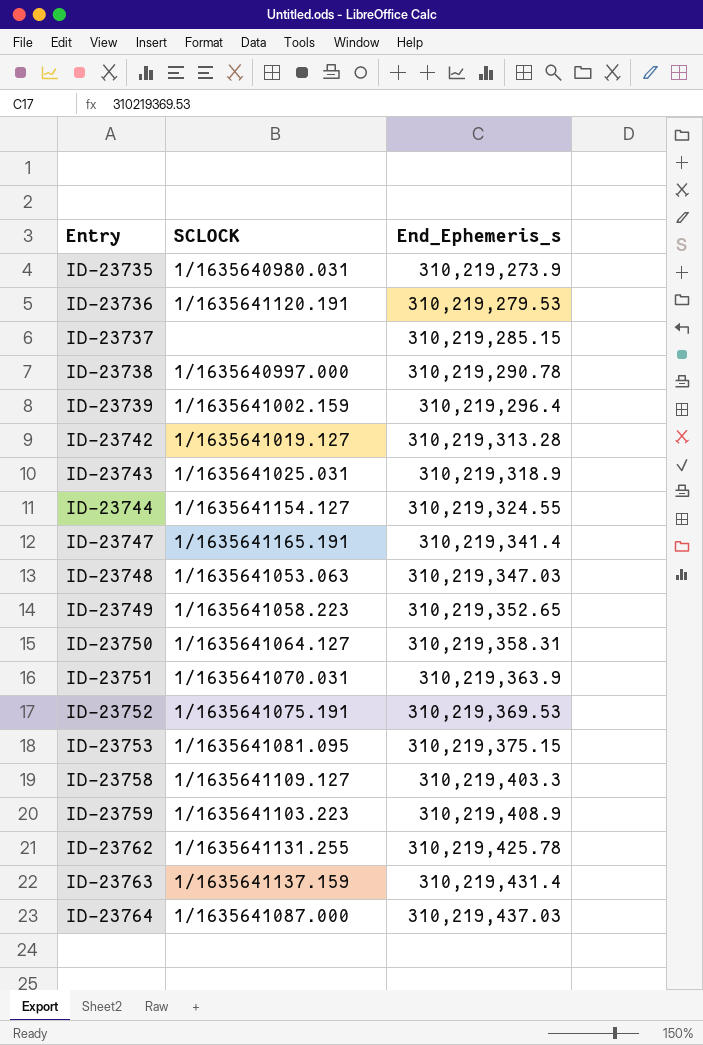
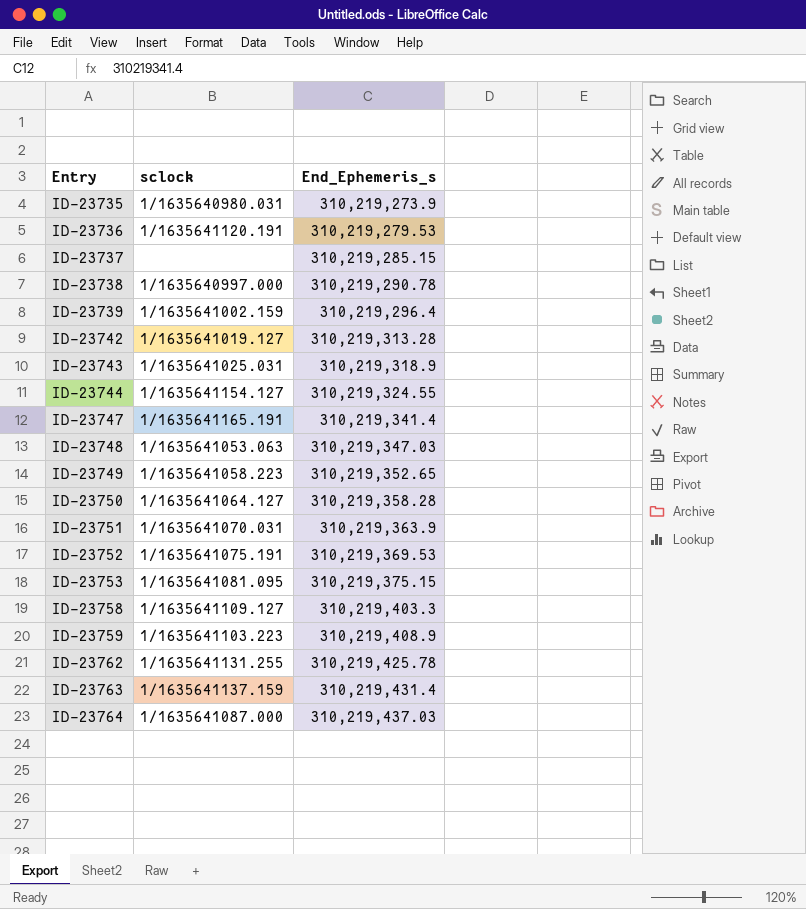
column name: SCLOCK -> sclock
ID-23750 | End_Ephemeris_s: 310,219,358.31 -> 310,219,358.28

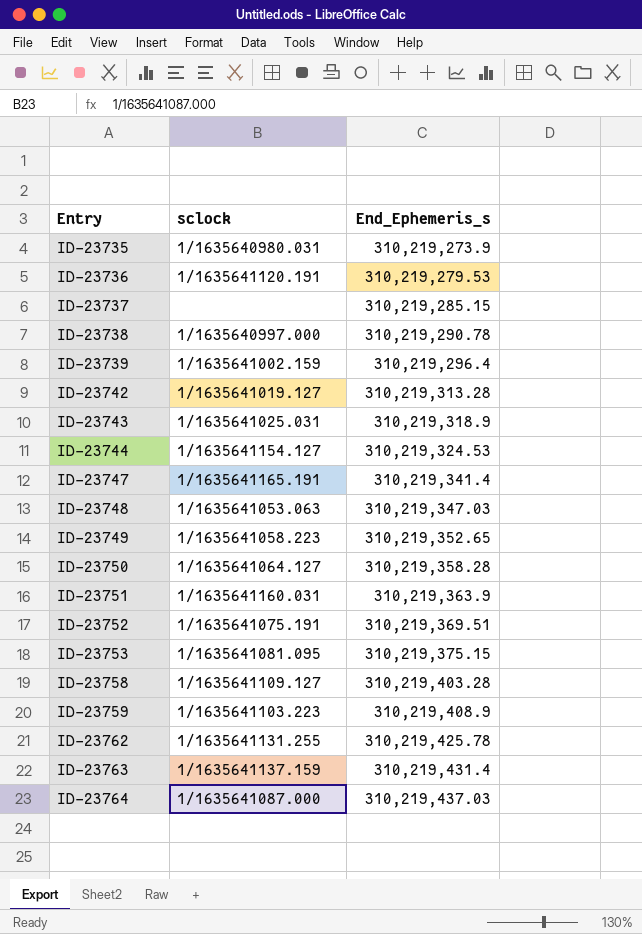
ID-23744 | End_Ephemeris_s: 310,219,324.55 -> 310,219,324.53
ID-23751 | sclock: 1/1635641070.031 -> 1/1635641160.031
ID-23752 | End_Ephemeris_s: 310,219,369.53 -> 310,219,369.51
ID-23758 | End_Ephemeris_s: 310,219,403.3 -> 310,219,403.28

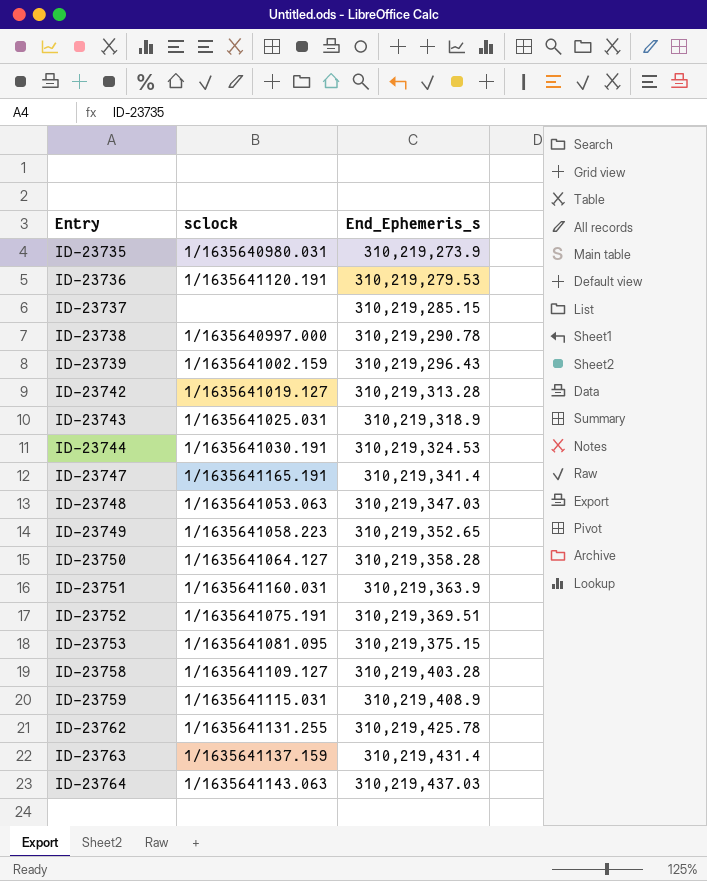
ID-23739 | End_Ephemeris_s: 310,219,296.4 -> 310,219,296.43
ID-23744 | sclock: 1/1635641154.127 -> 1/1635641030.191
ID-23759 | sclock: 1/1635641103.223 -> 1/1635641115.031
ID-23764 | sclock: 1/1635641087.000 -> 1/1635641143.063

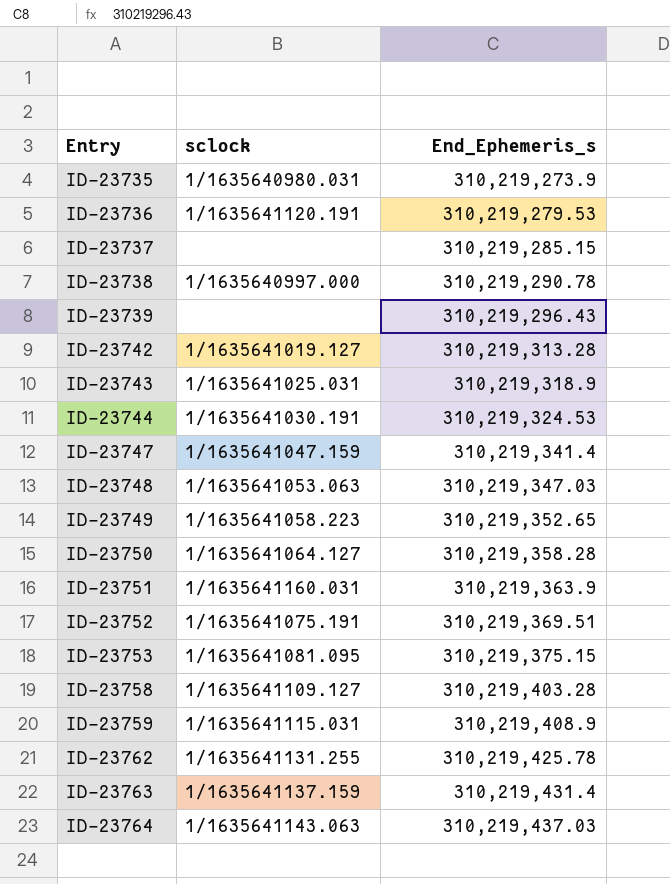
ID-23739 | sclock: 1/1635641002.159 -> none
ID-23747 | sclock: 1/1635641165.191 -> 1/1635641047.159

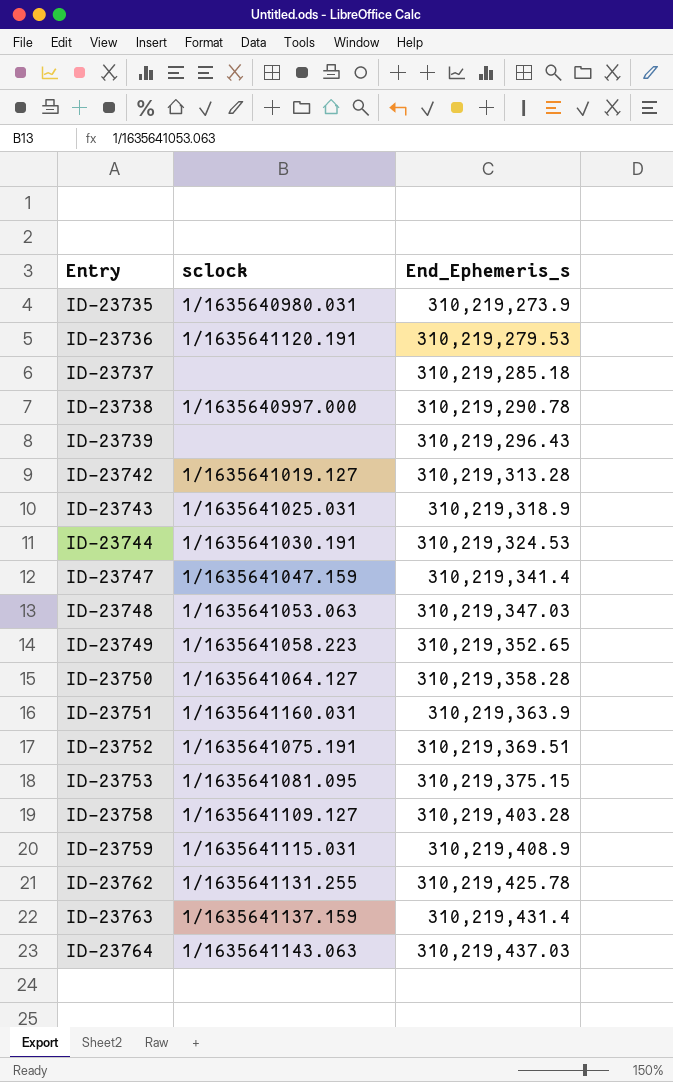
ID-23737 | End_Ephemeris_s: 310,219,285.15 -> 310,219,285.18

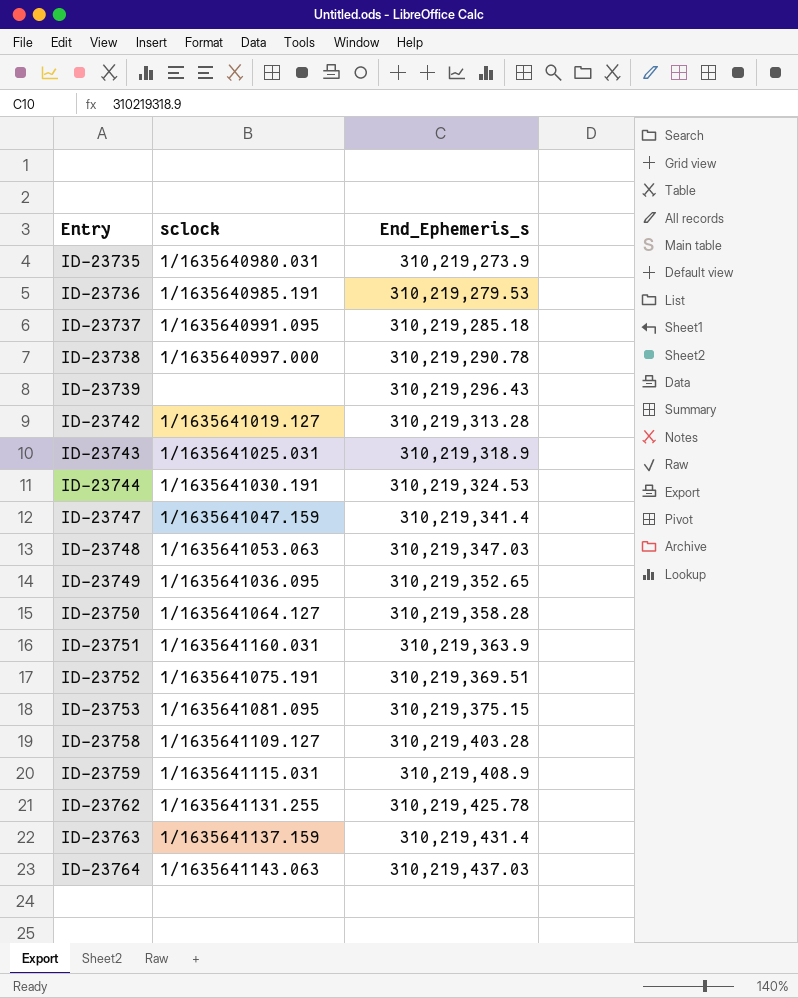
ID-23736 | sclock: 1/1635641120.191 -> 1/1635640985.191
ID-23737 | sclock: none -> 1/1635640991.095
ID-23749 | sclock: 1/1635641058.223 -> 1/1635641036.095

